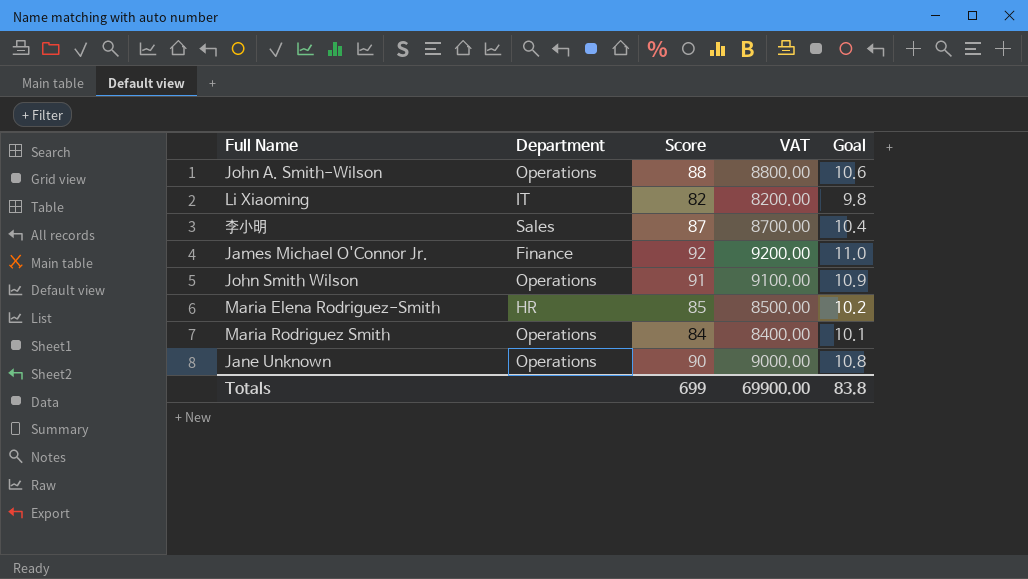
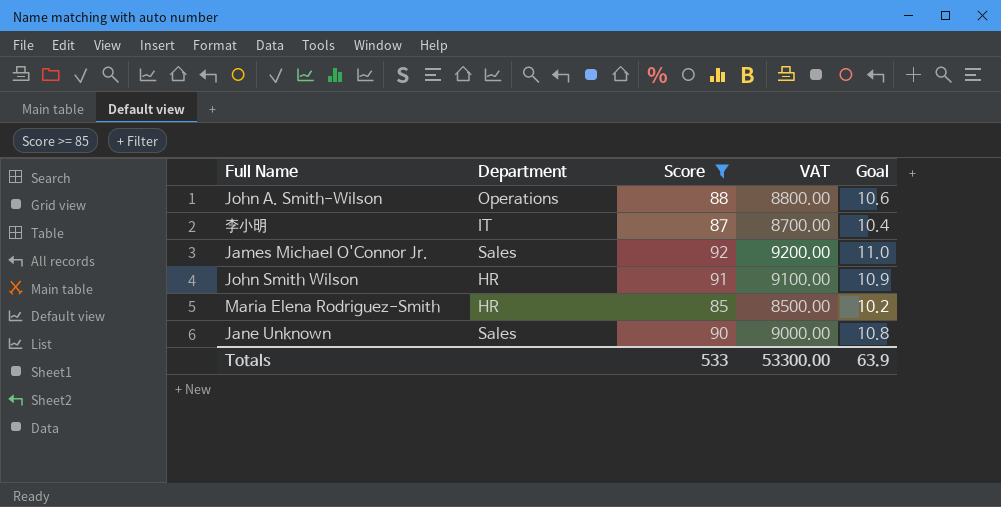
filter: none -> Score >= 85
李小明 | Department: Sales -> IT
James Michael O'Connor Jr. | Department: Finance -> Sales
John Smith Wilson | Department: Operations -> HR
Jane Unknown | Department: Operations -> Sales
Totals | Score: 699 -> 533
Totals | VAT: 69900.00 -> 53300.00
Totals | Goal: 83.8 -> 63.9

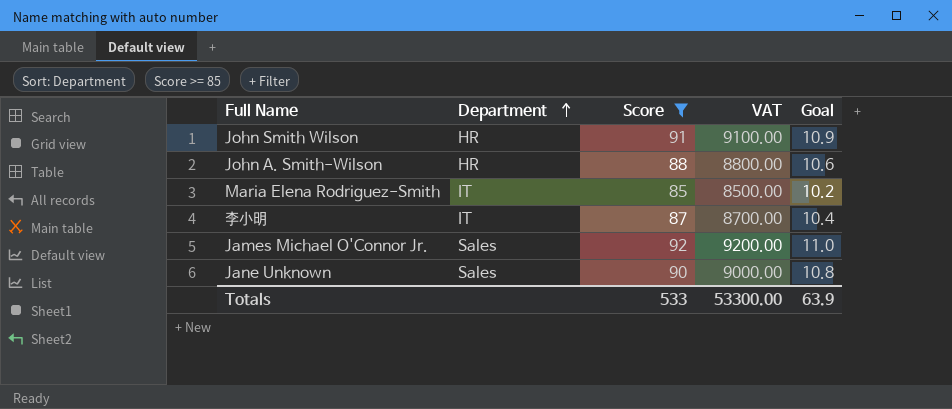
row order: none -> Department ascending
John A. Smith-Wilson | Department: Operations -> HR
Maria Elena Rodriguez-Smith | Department: HR -> IT

